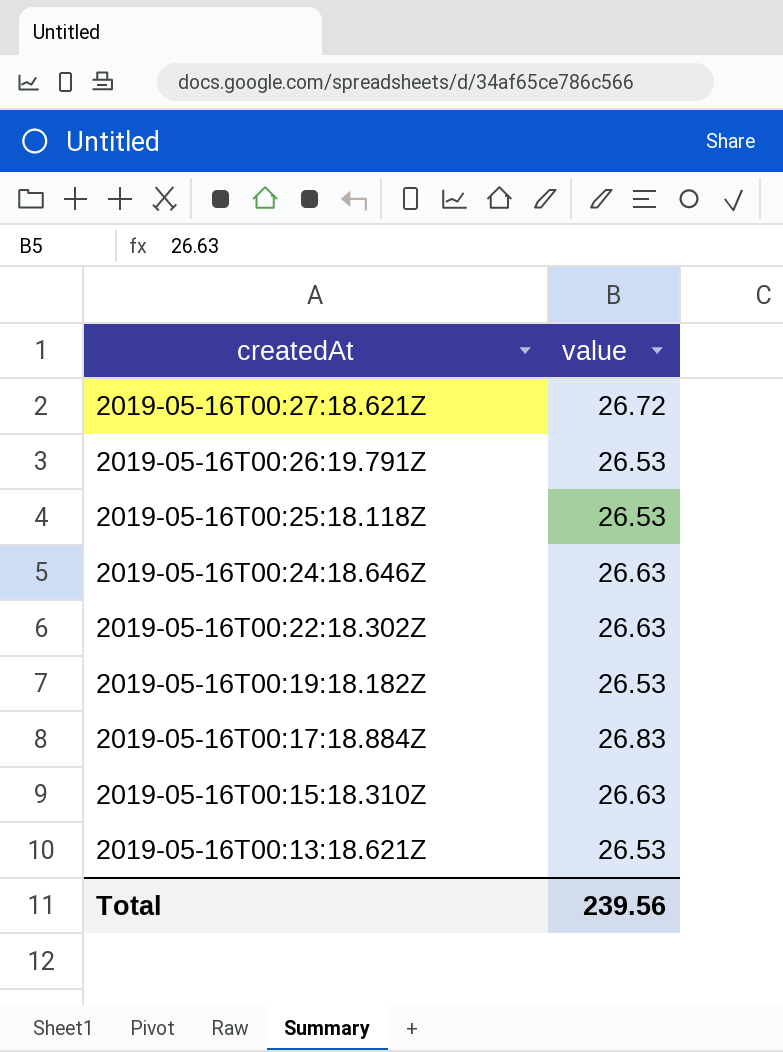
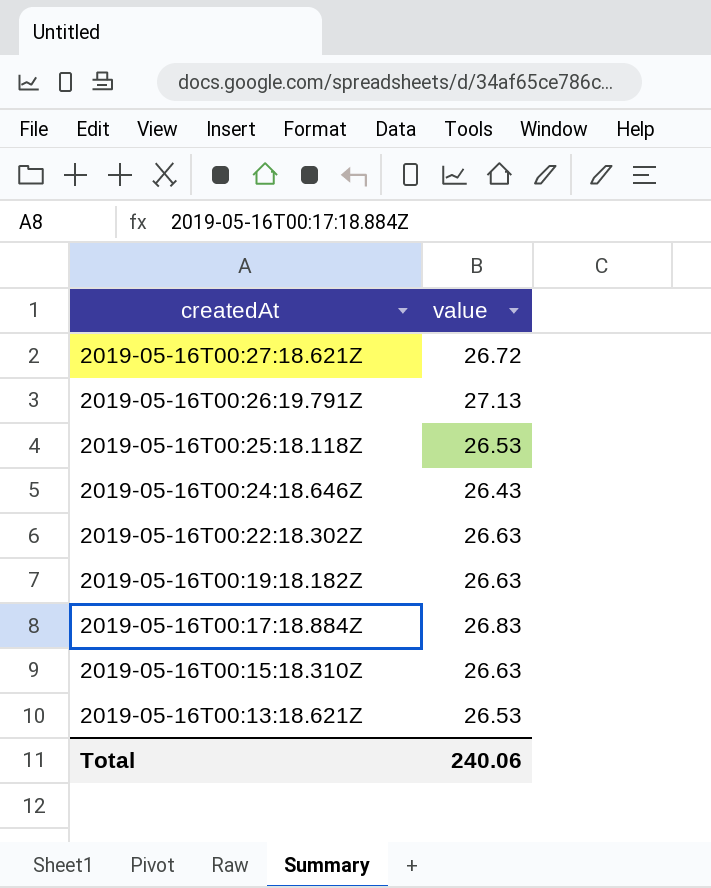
2019-05-16T00:26:19.791Z | value: 26.53 -> 27.13
2019-05-16T00:24:18.646Z | value: 26.63 -> 26.43
2019-05-16T00:19:18.182Z | value: 26.53 -> 26.63
Total | value: 239.56 -> 240.06

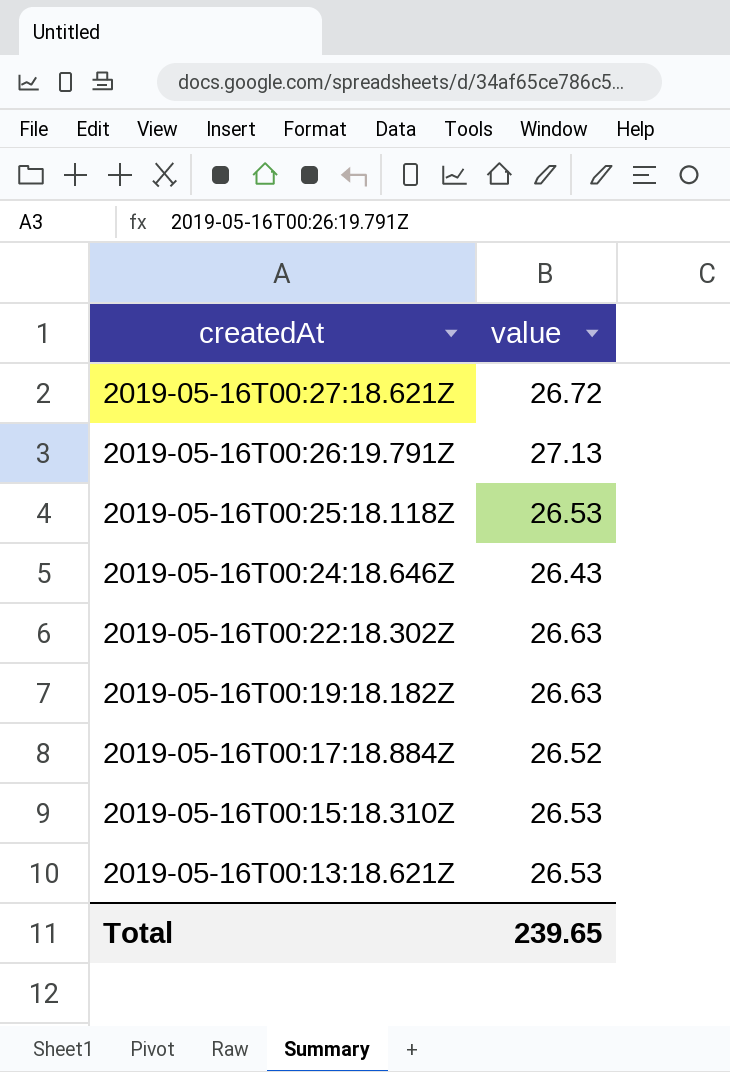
2019-05-16T00:17:18.884Z | value: 26.83 -> 26.52
2019-05-16T00:15:18.310Z | value: 26.63 -> 26.53
Total | value: 240.06 -> 239.65

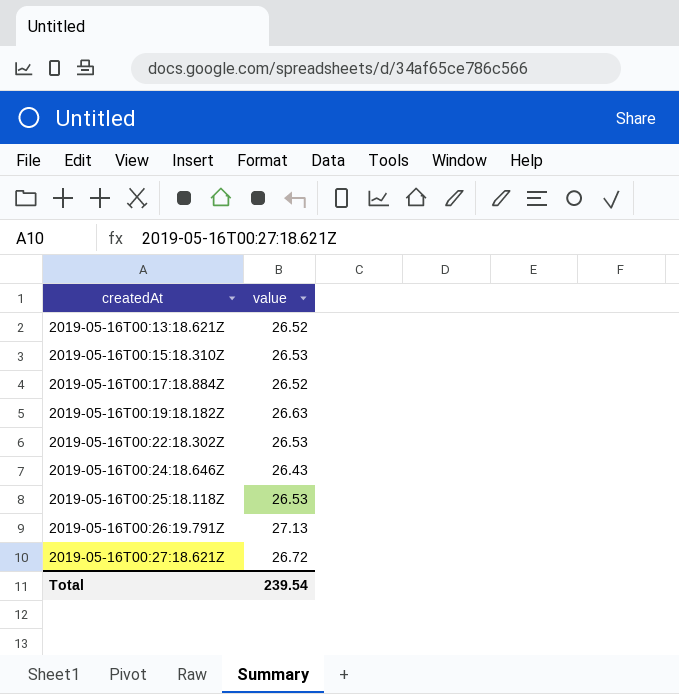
row order: createdAt descending -> createdAt ascending
2019-05-16T00:13:18.621Z | value: 26.53 -> 26.52
2019-05-16T00:22:18.302Z | value: 26.63 -> 26.53
Total | value: 239.65 -> 239.54

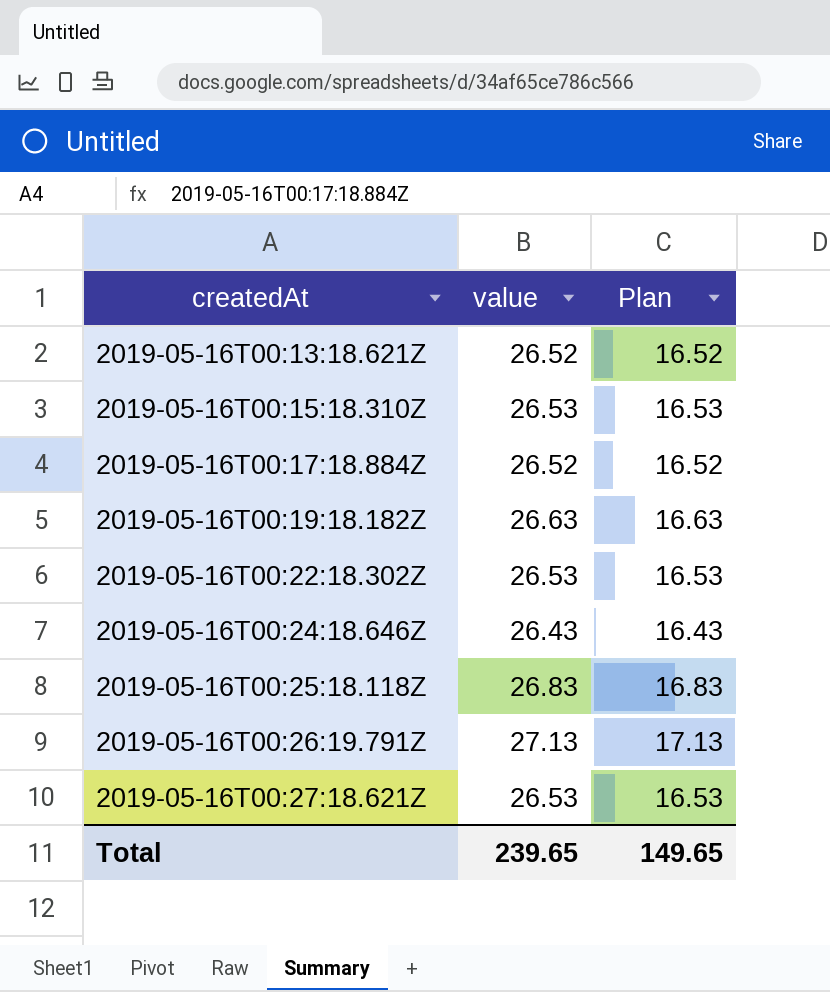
column Plan | formula: none -> [value] - 10
2019-05-16T00:25:18.118Z | value: 26.53 -> 26.83
2019-05-16T00:27:18.621Z | value: 26.72 -> 26.53
Total | value: 239.54 -> 239.65

